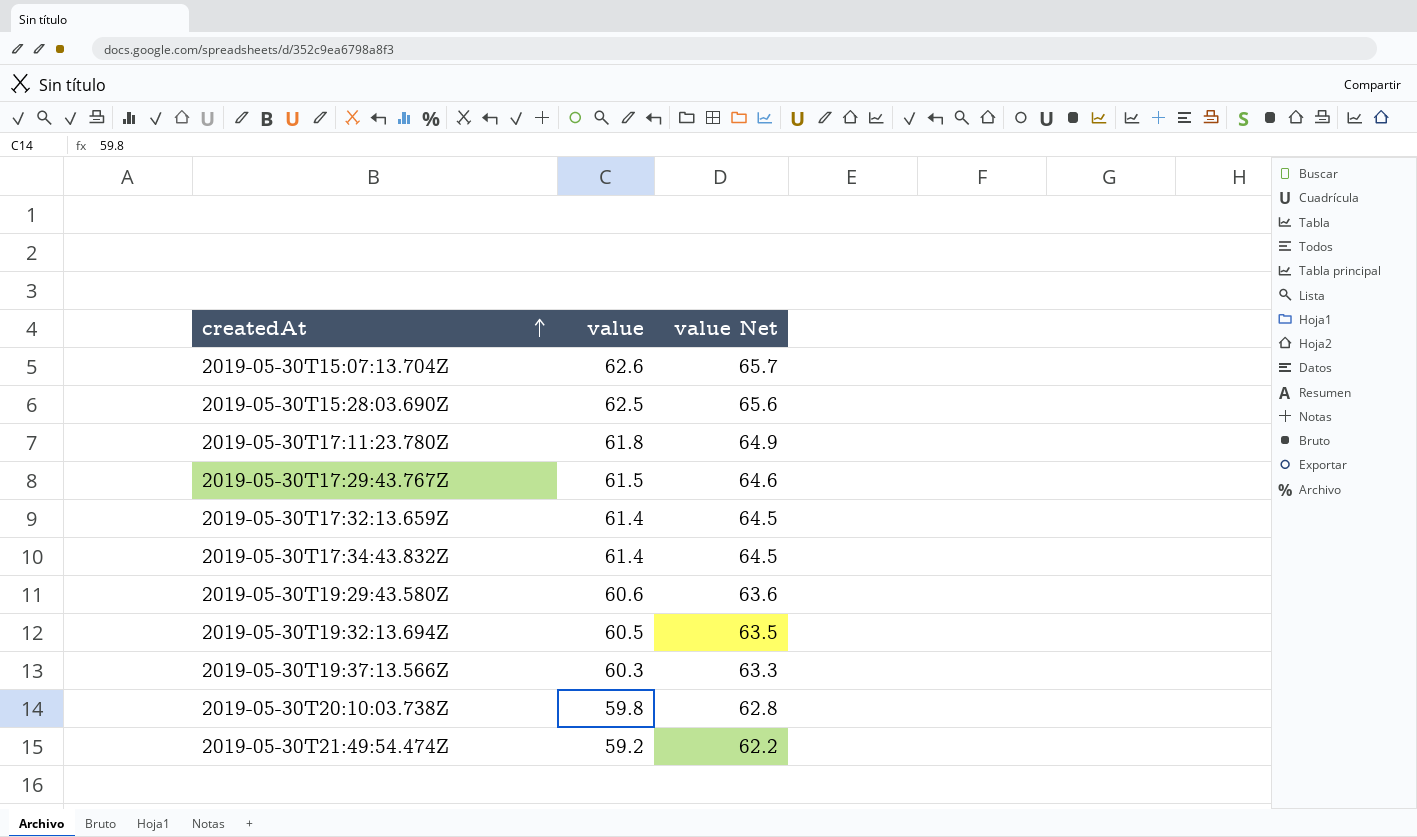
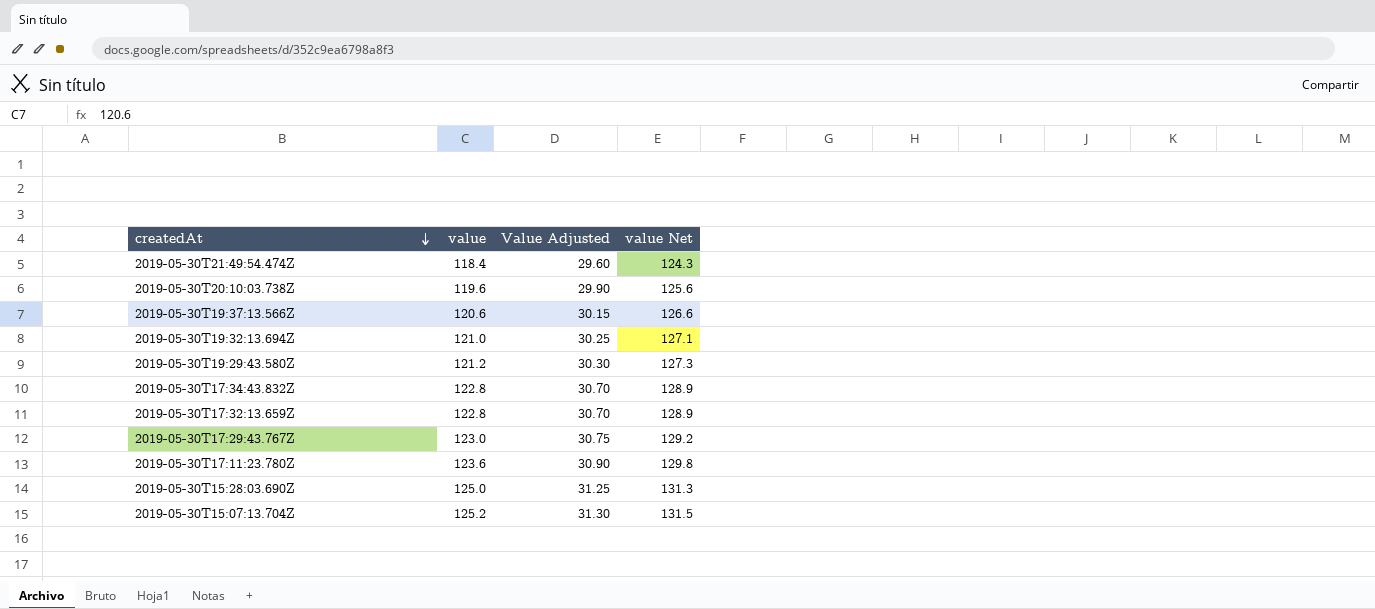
row order: createdAt ascending -> createdAt descending
column Value Adjusted | formula: none -> [value] * 0.25
2019-05-30T21:49:54.474Z | value: 59.2 -> 118.4
2019-05-30T21:49:54.474Z | value Net: 62.2 -> 124.3
2019-05-30T20:10:03.738Z | value: 59.8 -> 119.6
2019-05-30T20:10:03.738Z | value Net: 62.8 -> 125.6
2019-05-30T19:37:13.566Z | value: 60.3 -> 120.6
2019-05-30T19:37:13.566Z | value Net: 63.3 -> 126.6
2019-05-30T19:32:13.694Z | value: 60.5 -> 121.0
2019-05-30T19:32:13.694Z | value Net: 63.5 -> 127.1
2019-05-30T19:29:43.580Z | value: 60.6 -> 121.2
2019-05-30T19:29:43.580Z | value Net: 63.6 -> 127.3
2019-05-30T17:34:43.832Z | value: 61.4 -> 122.8
2019-05-30T17:34:43.832Z | value Net: 64.5 -> 128.9
2019-05-30T17:32:13.659Z | value: 61.4 -> 122.8
2019-05-30T17:32:13.659Z | value Net: 64.5 -> 128.9
2019-05-30T17:29:43.767Z | value: 61.5 -> 123.0
2019-05-30T17:29:43.767Z | value Net: 64.6 -> 129.2
2019-05-30T17:11:23.780Z | value: 61.8 -> 123.6
2019-05-30T17:11:23.780Z | value Net: 64.9 -> 129.8
2019-05-30T15:28:03.690Z | value: 62.5 -> 125.0
2019-05-30T15:28:03.690Z | value Net: 65.6 -> 131.3
2019-05-30T15:07:13.704Z | value: 62.6 -> 125.2
2019-05-30T15:07:13.704Z | value Net: 65.7 -> 131.5

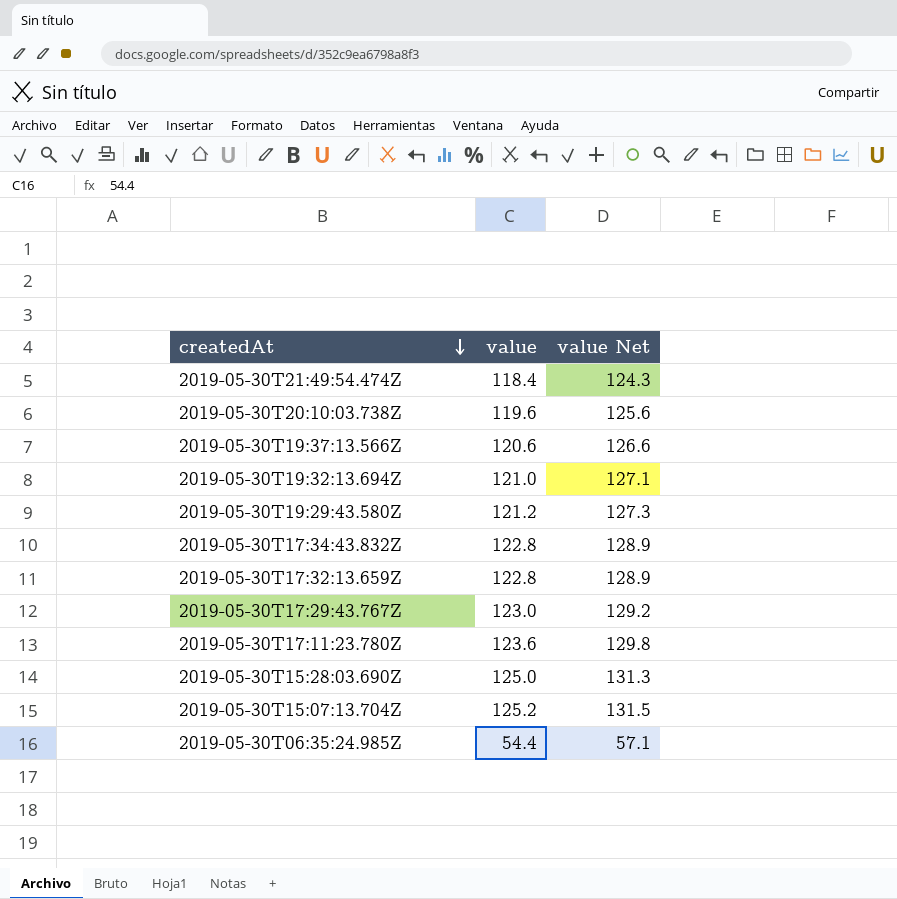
column Value Adjusted | formula: [value] * 0.25 -> none
row 2019-05-30T06:35:24.985Z: none -> 54.4 | 57.1

